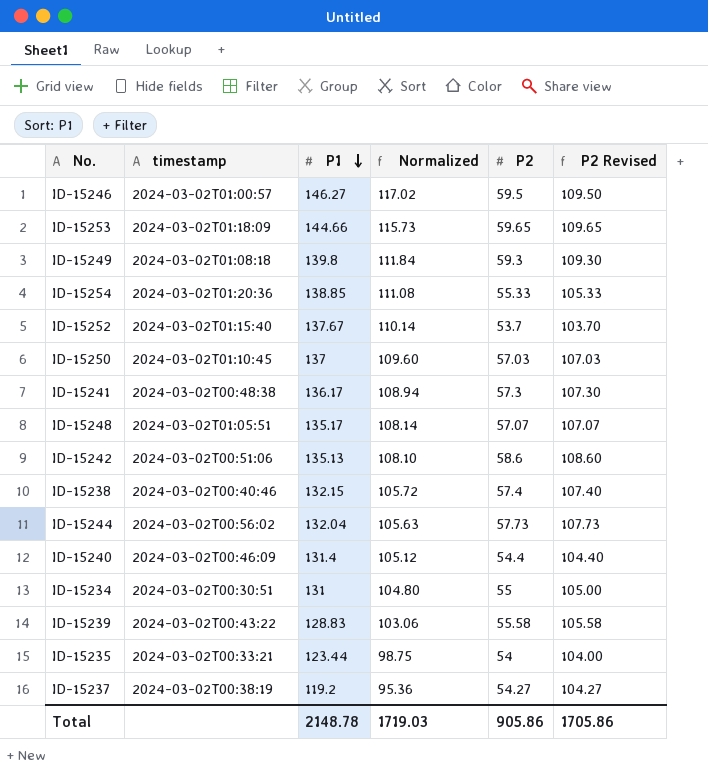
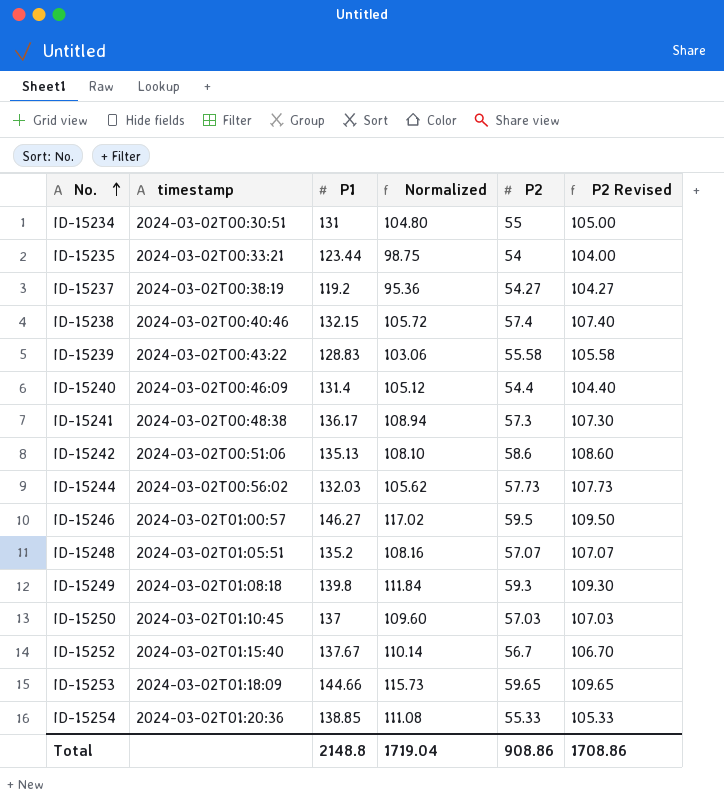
row order: P1 descending -> No. ascending
ID-15244 | P1: 132.04 -> 132.03
ID-15244 | Normalized: 105.63 -> 105.62
ID-15248 | P1: 135.17 -> 135.2
ID-15248 | Normalized: 108.14 -> 108.16
ID-15252 | P2: 53.7 -> 56.7
ID-15252 | P2 Revised: 103.70 -> 106.70
Total | P1: 2148.78 -> 2148.8
Total | Normalized: 1719.03 -> 1719.04
Total | P2: 905.86 -> 908.86
Total | P2 Revised: 1705.86 -> 1708.86

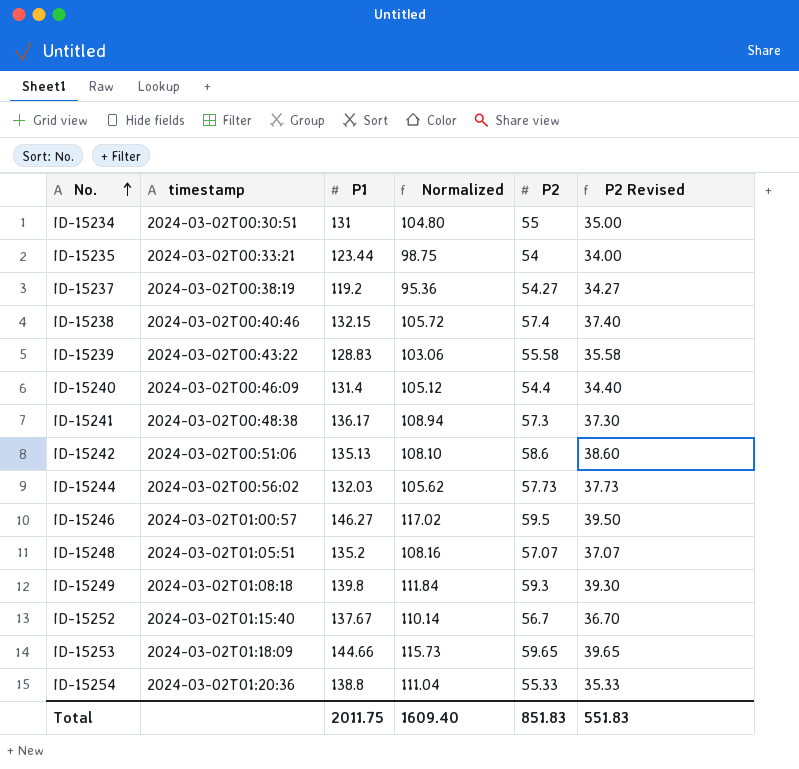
column P2 Revised | formula: [P2] + 50 -> [P2] - 20
row ID-15250: 2024-03-02T01:10:45 | 137 | 109.60 | 57.03 | 107.03 -> none
ID-15254 | P1: 138.85 -> 138.8
ID-15254 | Normalized: 111.08 -> 111.04
Total | P1: 2148.8 -> 2011.75
Total | Normalized: 1719.04 -> 1609.40
Total | P2: 908.86 -> 851.83
Total | P2 Revised: 1708.86 -> 551.83

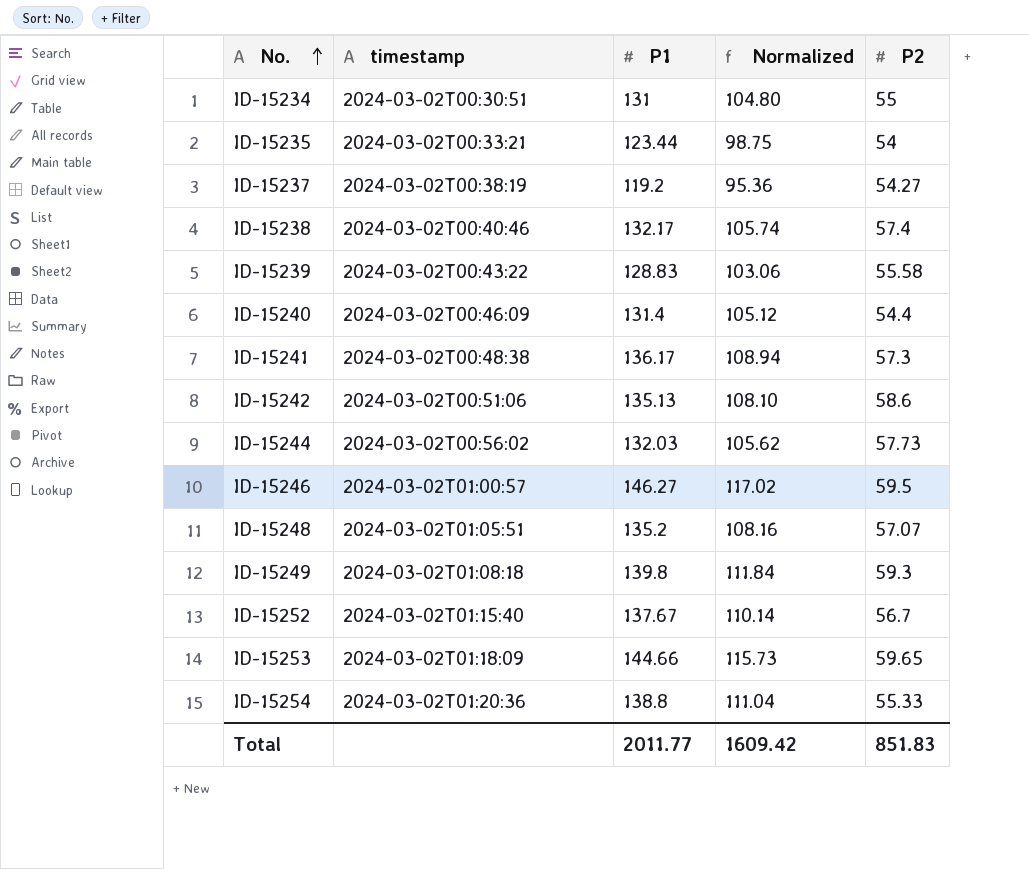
column P2 Revised | formula: [P2] - 20 -> none
ID-15238 | P1: 132.15 -> 132.17
ID-15238 | Normalized: 105.72 -> 105.74
Total | P1: 2011.75 -> 2011.77
Total | Normalized: 1609.40 -> 1609.42

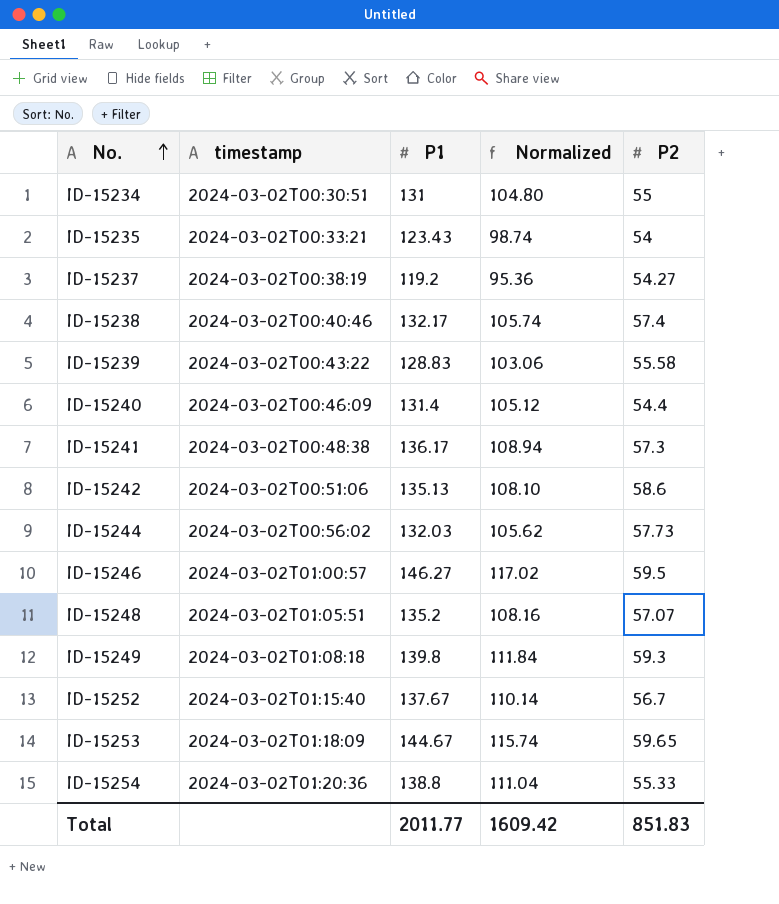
ID-15235 | P1: 123.44 -> 123.43
ID-15235 | Normalized: 98.75 -> 98.74
ID-15253 | P1: 144.66 -> 144.67
ID-15253 | Normalized: 115.73 -> 115.74

